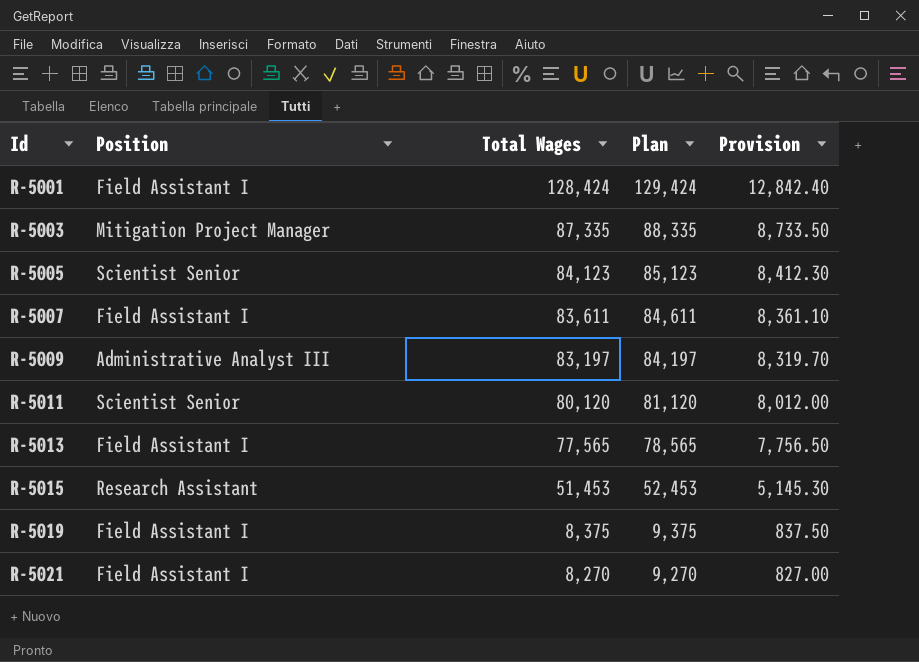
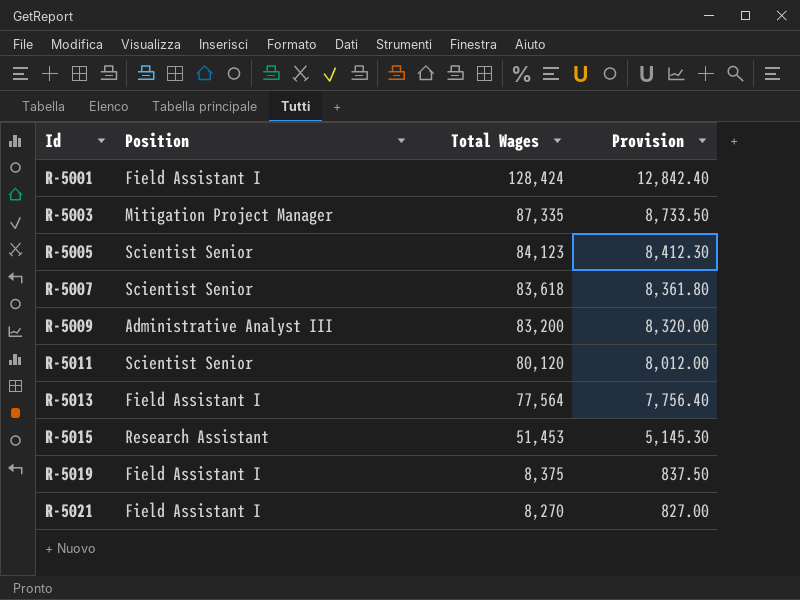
column Plan | formula: [Total Wages] + 1000 -> none
R-5007 | Position: Field Assistant I -> Scientist Senior
R-5007 | Total Wages: 83,611 -> 83,618
R-5007 | Provision: 8,361.10 -> 8,361.80
R-5009 | Total Wages: 83,197 -> 83,200
R-5009 | Provision: 8,319.70 -> 8,320.00
R-5013 | Total Wages: 77,565 -> 77,564
R-5013 | Provision: 7,756.50 -> 7,756.40

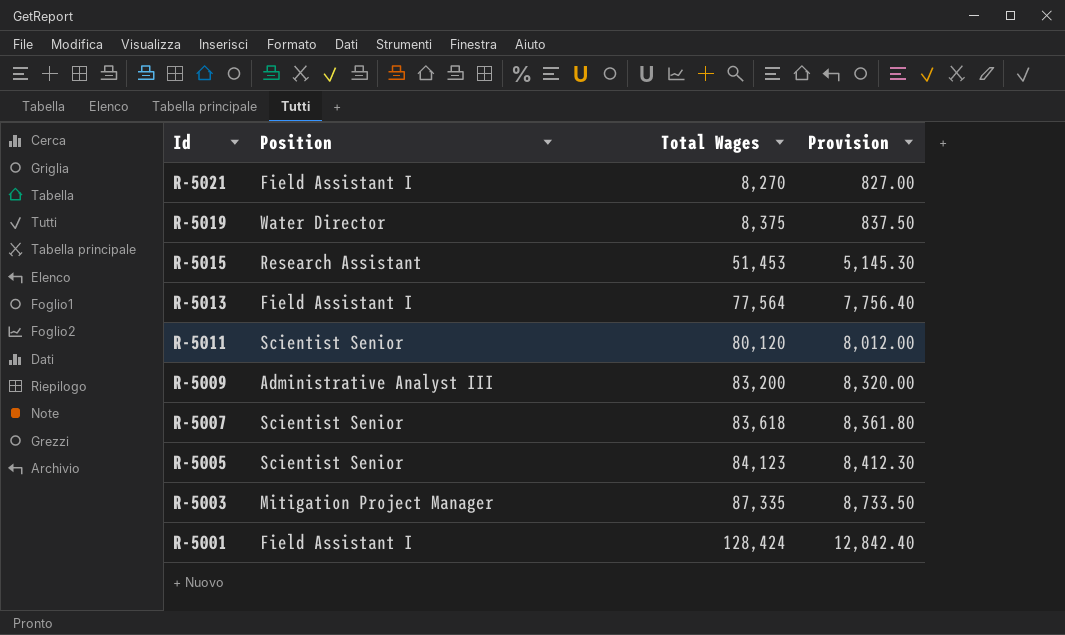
row order: Id ascending -> Id descending
R-5019 | Position: Field Assistant I -> Water Director

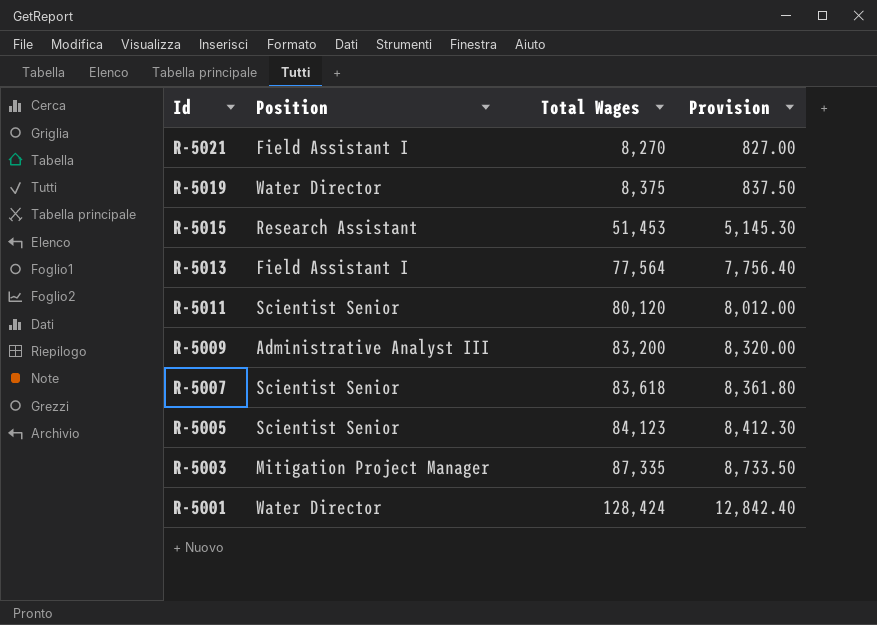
R-5001 | Position: Field Assistant I -> Water Director

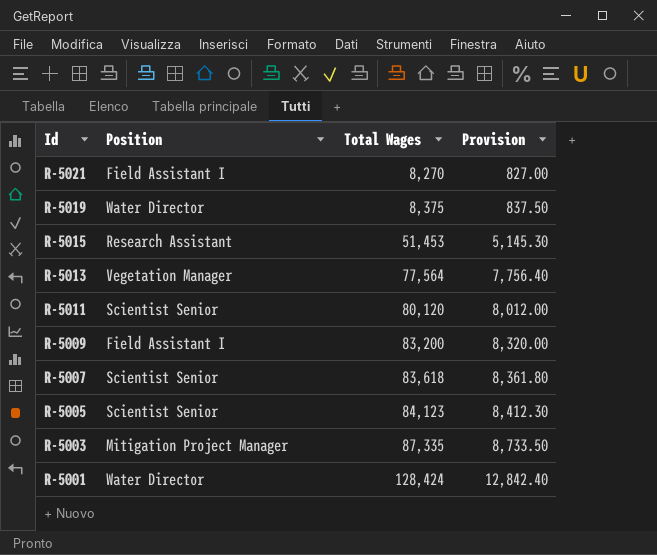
R-5013 | Position: Field Assistant I -> Vegetation Manager
R-5009 | Position: Administrative Analyst III -> Field Assistant I

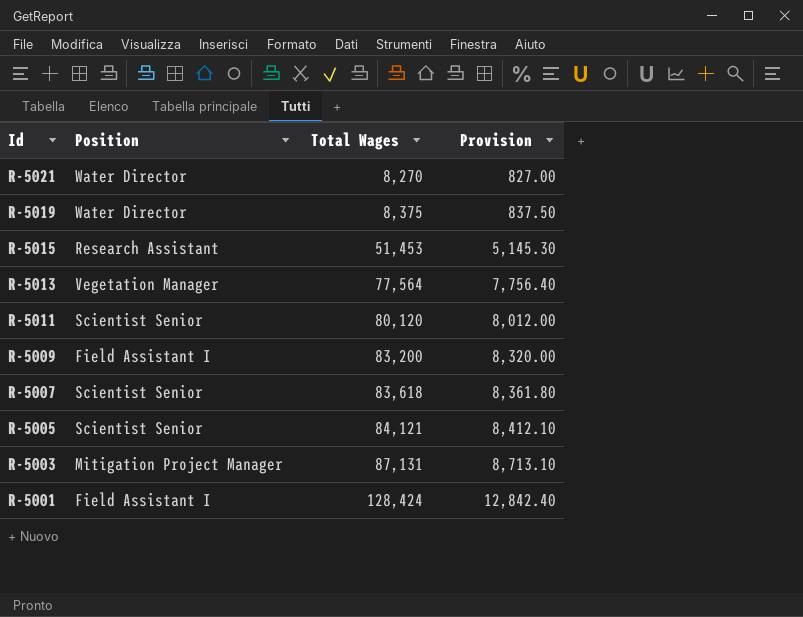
R-5021 | Position: Field Assistant I -> Water Director
R-5005 | Total Wages: 84,123 -> 84,121
R-5005 | Provision: 8,412.30 -> 8,412.10
R-5003 | Total Wages: 87,335 -> 87,131
R-5003 | Provision: 8,733.50 -> 8,713.10
R-5001 | Position: Water Director -> Field Assistant I

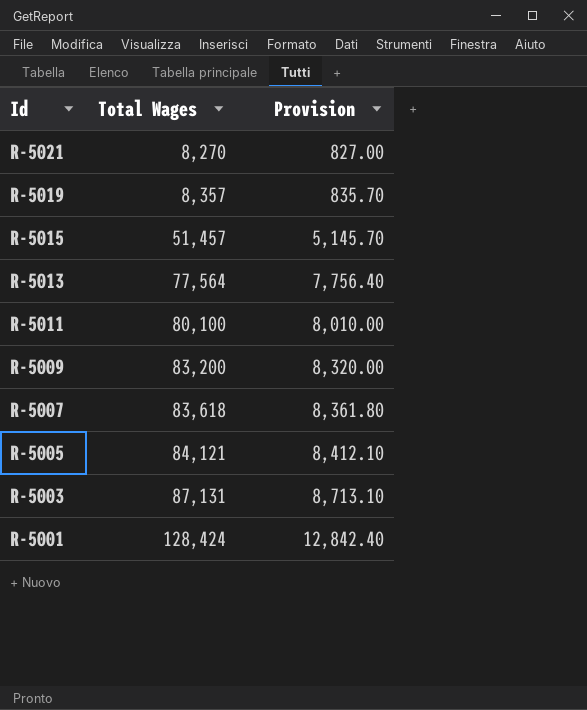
column Position | position: 2 -> none
R-5019 | Total Wages: 8,375 -> 8,357
R-5019 | Provision: 837.50 -> 835.70
R-5015 | Total Wages: 51,453 -> 51,457
R-5015 | Provision: 5,145.30 -> 5,145.70
R-5011 | Total Wages: 80,120 -> 80,100
R-5011 | Provision: 8,012.00 -> 8,010.00

